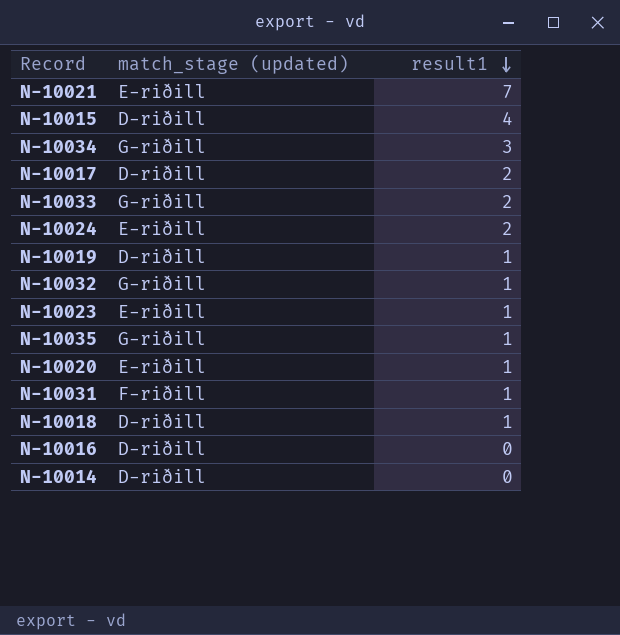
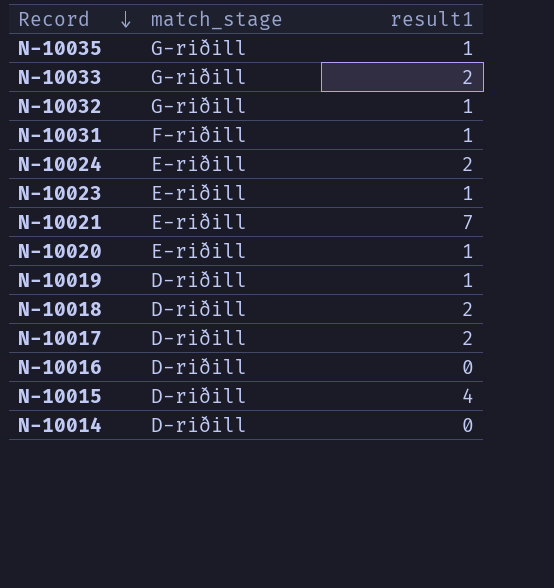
row order: result1 descending -> Record descending
column name: match_stage (updated) -> match_stage
row N-10034: G-riðill | 3 -> none
N-10018 | result1: 1 -> 2

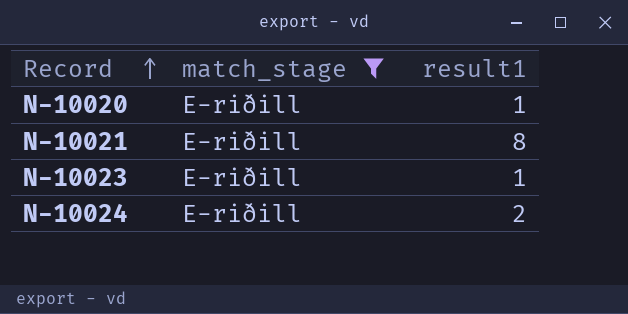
filter: none -> match_stage = E-riðill
row order: Record descending -> Record ascending
N-10021 | result1: 7 -> 8

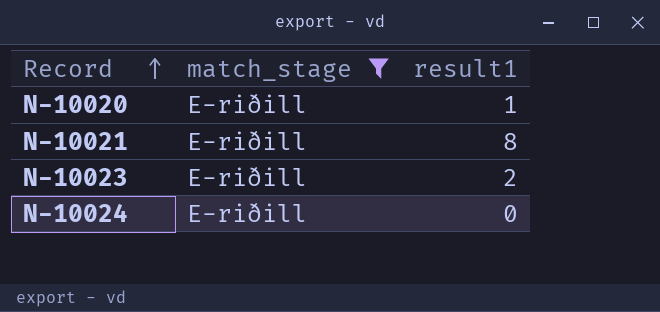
N-10023 | result1: 1 -> 2
N-10024 | result1: 2 -> 0

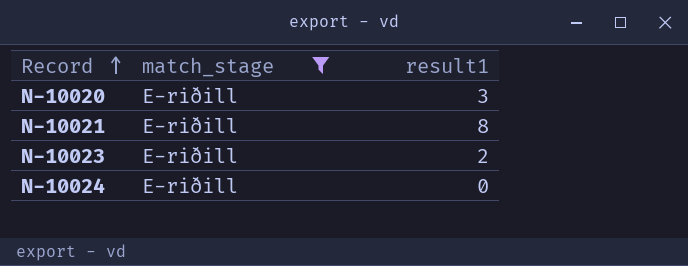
N-10020 | result1: 1 -> 3

